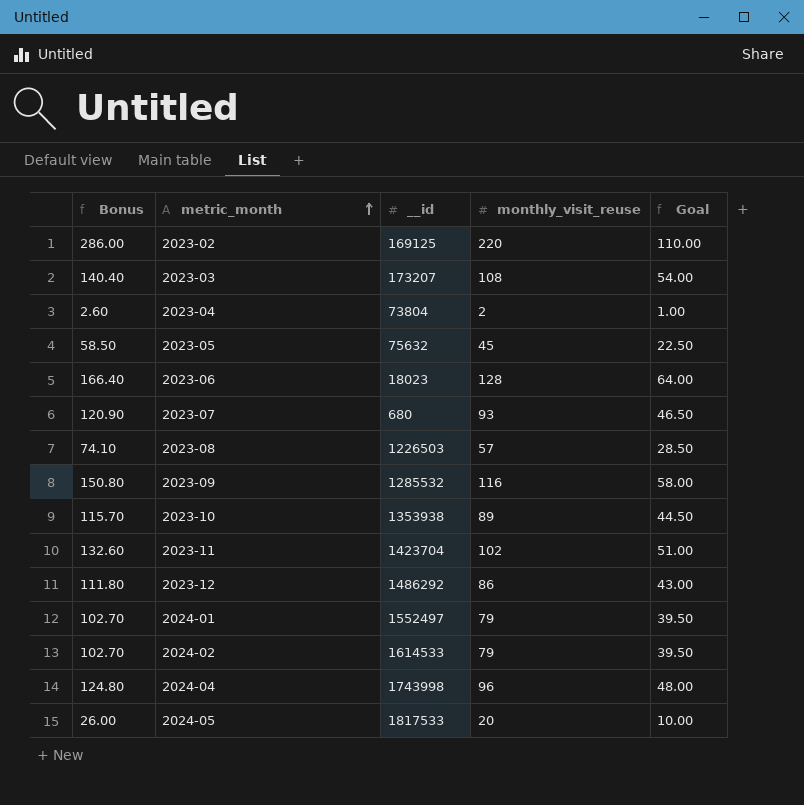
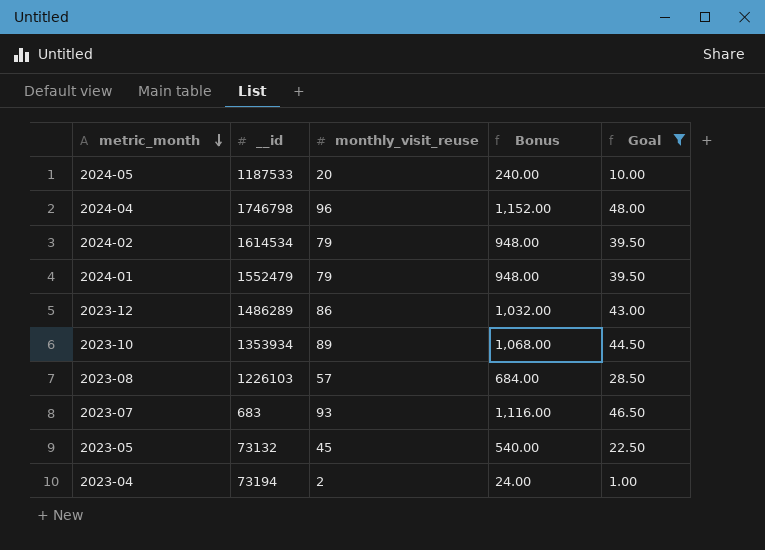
filter: none -> Goal <= 48.00
row order: metric_month ascending -> metric_month descending
column Bonus | formula: [monthly_visit_reuse] * 1.3 -> [monthly_visit_reuse] * 12
column Bonus | position: 1 -> 4
2024-05 | __id: 1817533 -> 1187533
2024-04 | __id: 1743998 -> 1746798
2024-02 | __id: 1614533 -> 1614534
2024-01 | __id: 1552497 -> 1552479
2023-12 | __id: 1486292 -> 1486289
2023-10 | __id: 1353938 -> 1353934
2023-08 | __id: 1226503 -> 1226103
2023-07 | __id: 680 -> 683
2023-05 | __id: 75632 -> 73132
2023-04 | __id: 73804 -> 73194

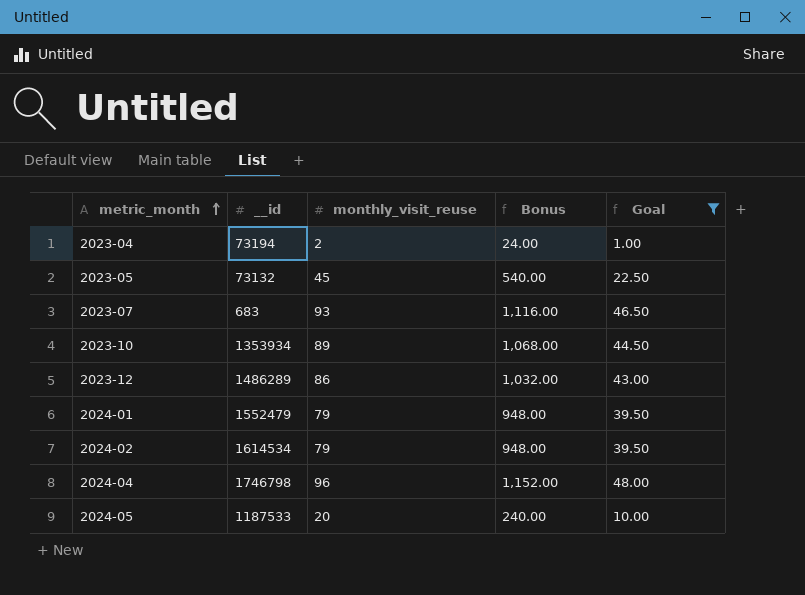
row order: metric_month descending -> metric_month ascending
row 2023-08: 1226103 | 57 | 684.00 | 28.50 -> none

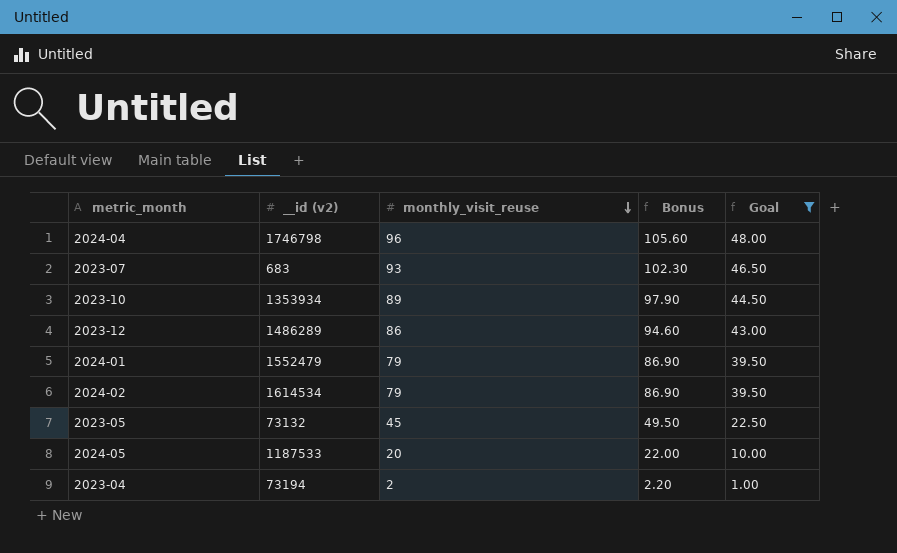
row order: metric_month ascending -> monthly_visit_reuse descending
column name: __id -> __id (v2)
column Bonus | formula: [monthly_visit_reuse] * 12 -> [monthly_visit_reuse] * 1.1

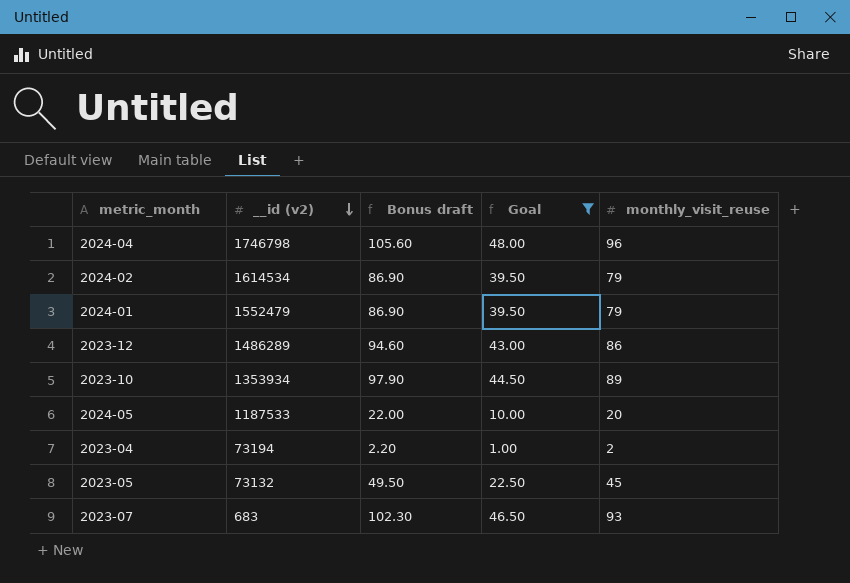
row order: monthly_visit_reuse descending -> __id (v2) descending
column name: Bonus -> Bonus draft
column monthly_visit_reuse | position: 3 -> 5

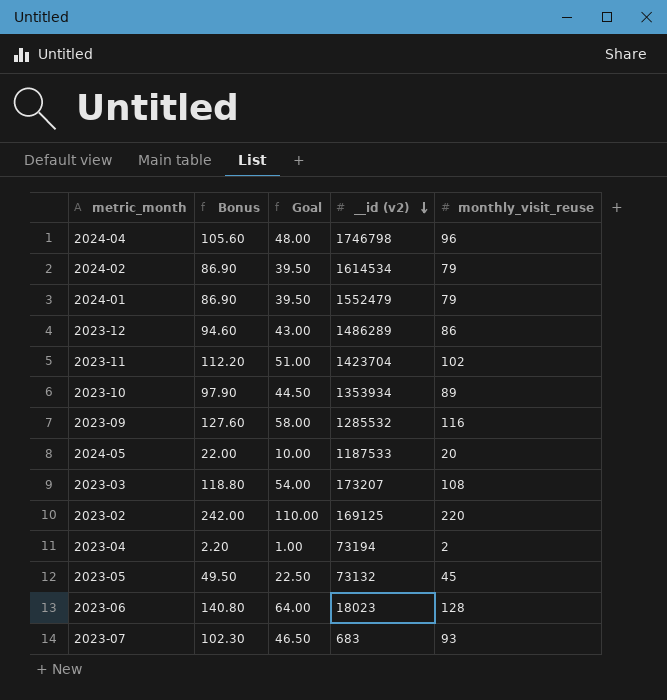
filter: Goal <= 48.00 -> none
column name: Bonus draft -> Bonus
column __id (v2) | position: 2 -> 4

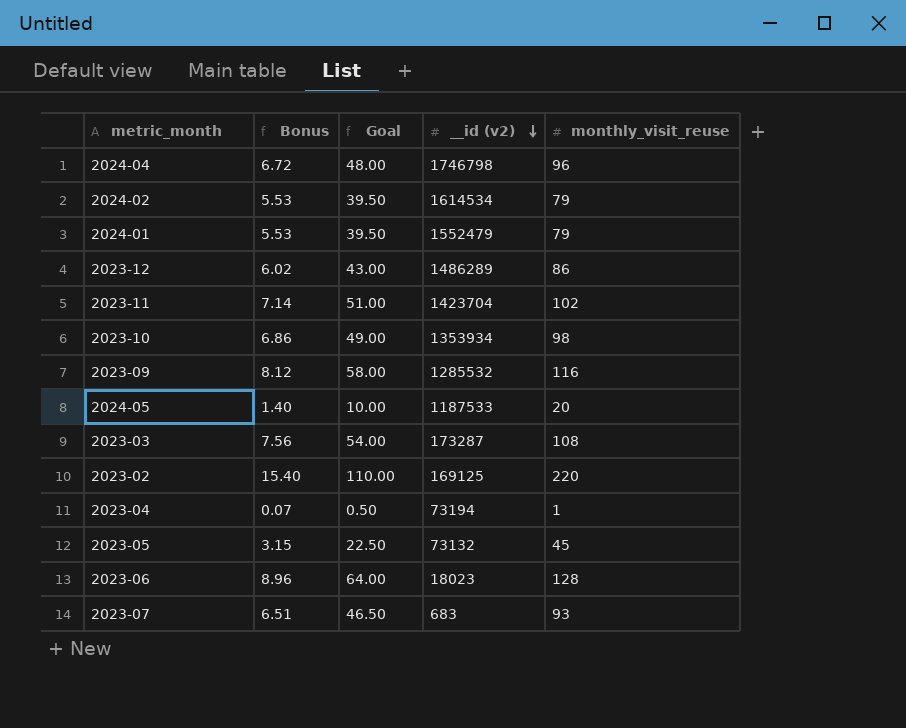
column Bonus | formula: [monthly_visit_reuse] * 1.1 -> [monthly_visit_reuse] * 0.07
2023-10 | Goal: 44.50 -> 49.00
2023-10 | monthly_visit_reuse: 89 -> 98
2023-03 | __id (v2): 173207 -> 173287
2023-04 | Goal: 1.00 -> 0.50
2023-04 | monthly_visit_reuse: 2 -> 1

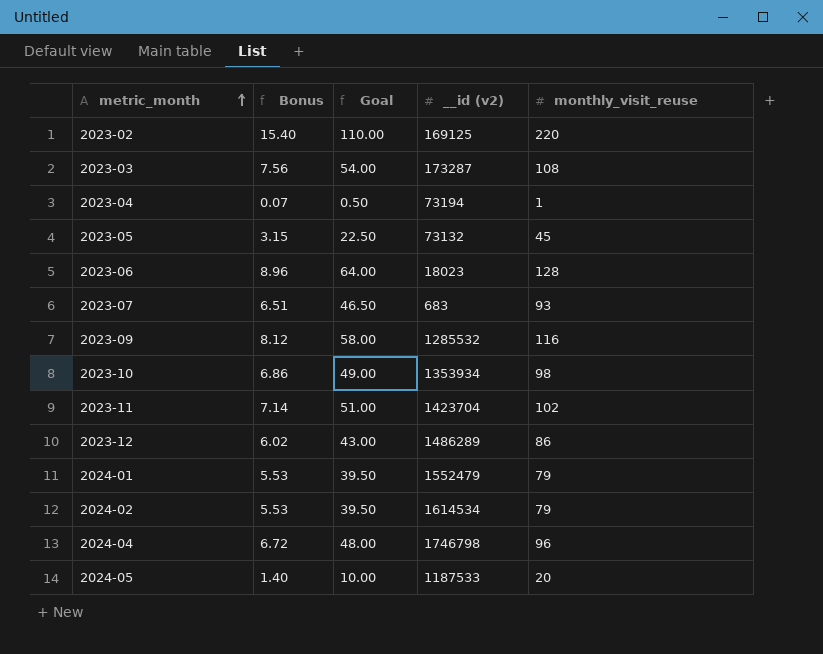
row order: __id (v2) descending -> metric_month ascending

